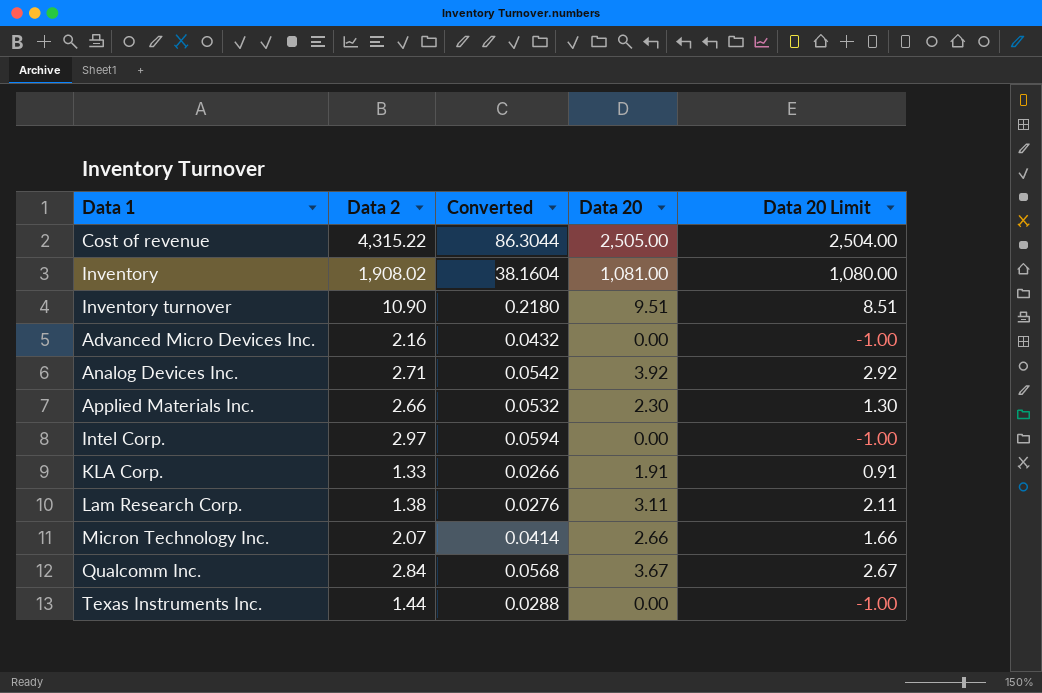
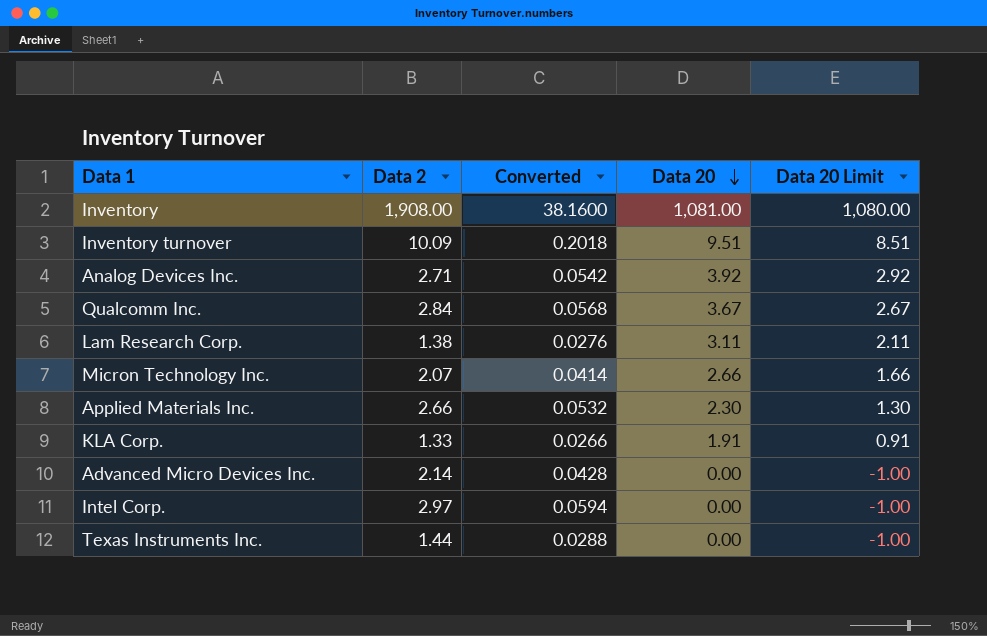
row order: none -> Data 20 descending
row Cost of revenue: 4,315.22 | 86.3044 | 2,505.00 | 2,504.00 -> none
Inventory | Data 2: 1,908.02 -> 1,908.00
Inventory | Converted: 38.1604 -> 38.1600
Inventory turnover | Data 2: 10.90 -> 10.09
Inventory turnover | Converted: 0.2180 -> 0.2018
Advanced Micro Devices Inc. | Data 2: 2.16 -> 2.14
Advanced Micro Devices Inc. | Converted: 0.0432 -> 0.0428

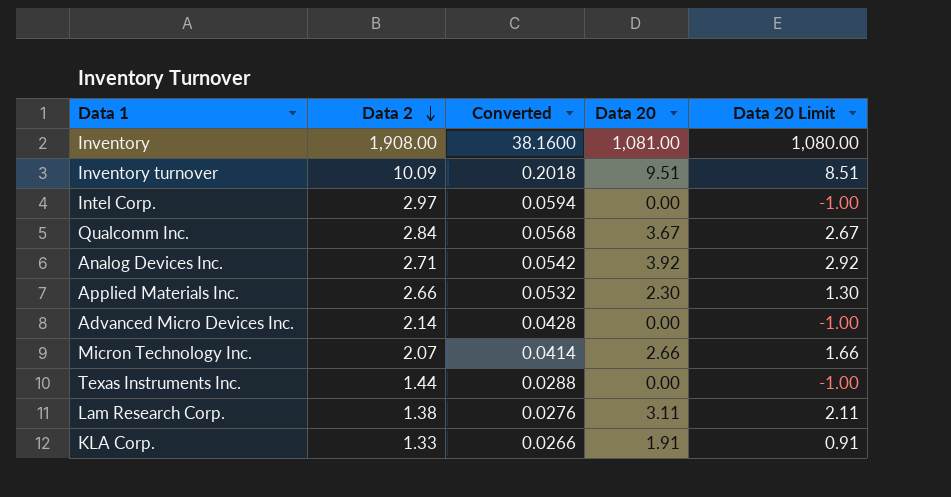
row order: Data 20 descending -> Data 2 descending

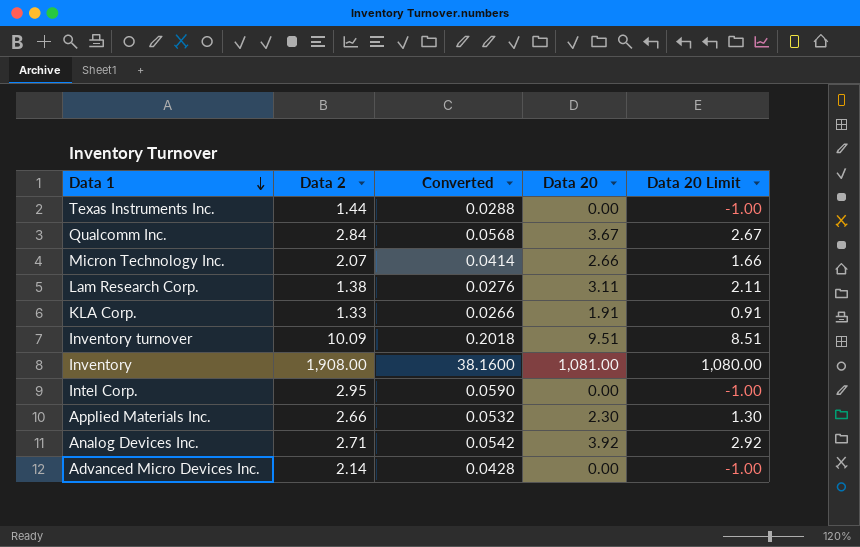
row order: Data 2 descending -> Data 1 descending
Intel Corp. | Data 2: 2.97 -> 2.95
Intel Corp. | Converted: 0.0594 -> 0.0590

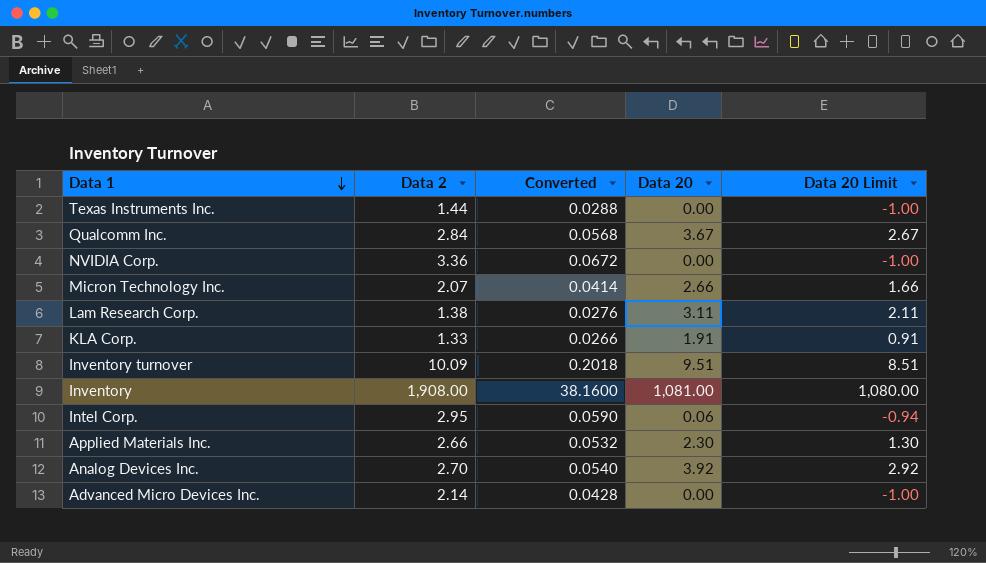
row NVIDIA Corp.: none -> 3.36 | 0.0672 | 0.00 | -1.00
Intel Corp. | Data 20: 0.00 -> 0.06
Intel Corp. | Data 20 Limit: -1.00 -> -0.94
Analog Devices Inc. | Data 2: 2.71 -> 2.70
Analog Devices Inc. | Converted: 0.0542 -> 0.0540

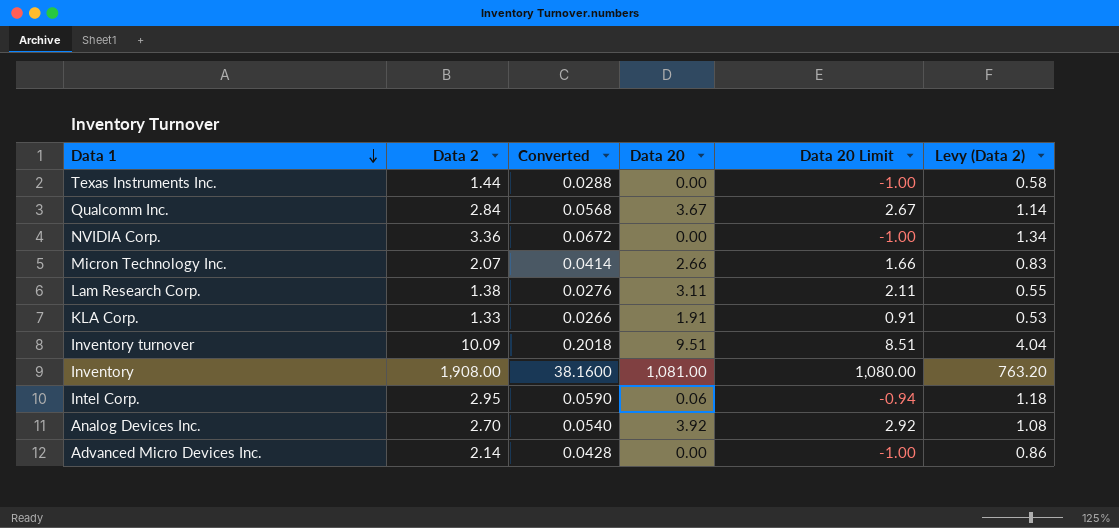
column Levy (Data 2) | formula: none -> [Data 2] * 0.4
row Applied Materials Inc.: 2.66 | 0.0532 | 2.30 | 1.30 -> none

